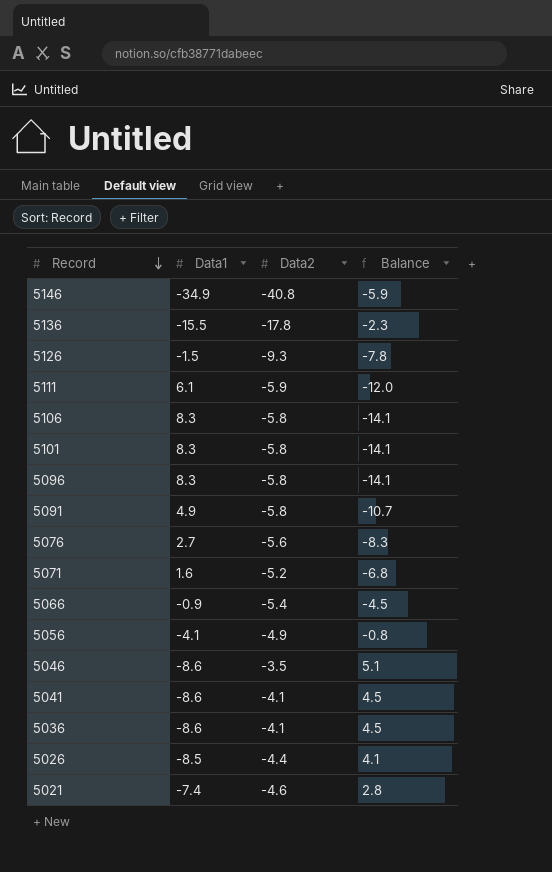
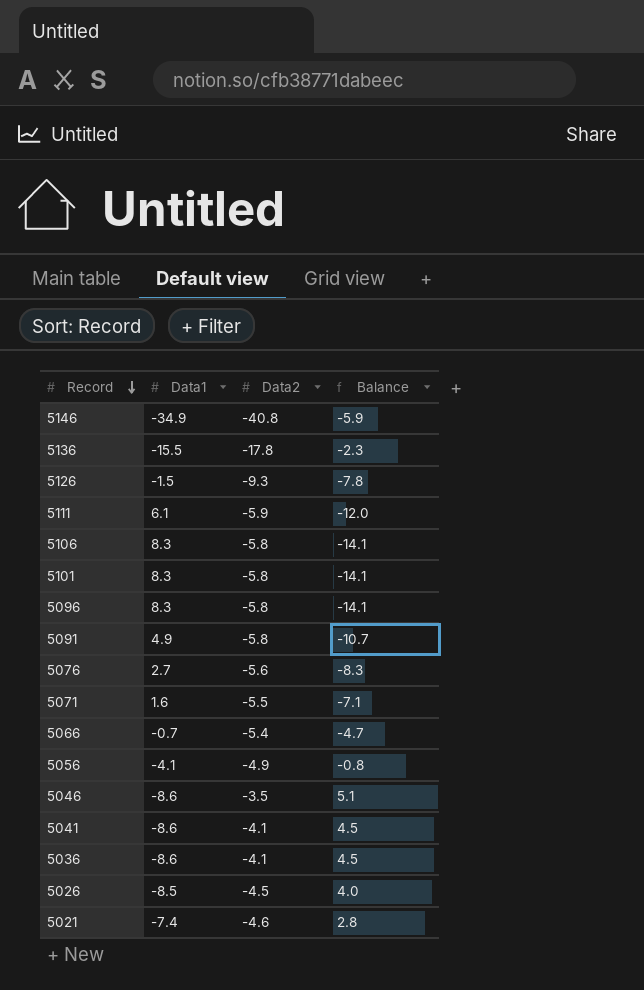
5071 | Data2: -5.2 -> -5.5
5071 | Balance: -6.8 -> -7.1
5066 | Data1: -0.9 -> -0.7
5066 | Balance: -4.5 -> -4.7
5026 | Data2: -4.4 -> -4.5
5026 | Balance: 4.1 -> 4.0

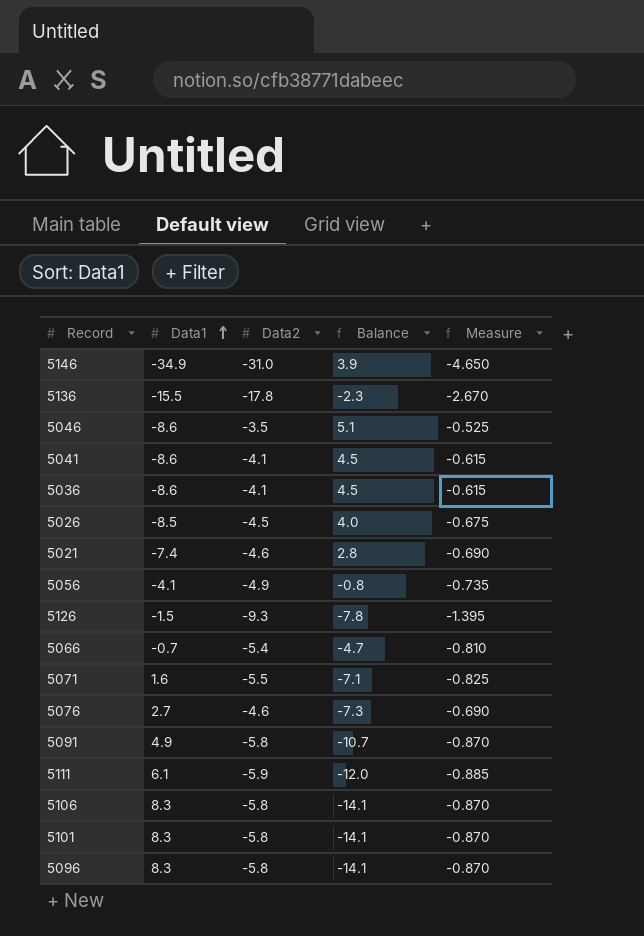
row order: Record descending -> Data1 ascending
column Measure | formula: none -> [Data2] * 0.15
5146 | Data2: -40.8 -> -31.0
5146 | Balance: -5.9 -> 3.9
5076 | Data2: -5.6 -> -4.6
5076 | Balance: -8.3 -> -7.3

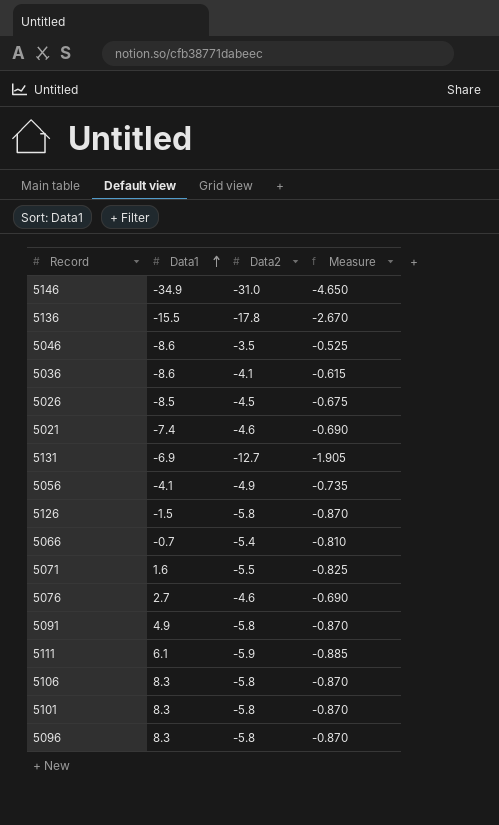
column Balance | formula: [Data2] - [Data1] -> none
row 5041: -8.6 | -4.1 | 4.5 | -0.615 -> none
row 5131: none -> -6.9 | -12.7 | -1.905
5126 | Data2: -9.3 -> -5.8
5126 | Measure: -1.395 -> -0.870

